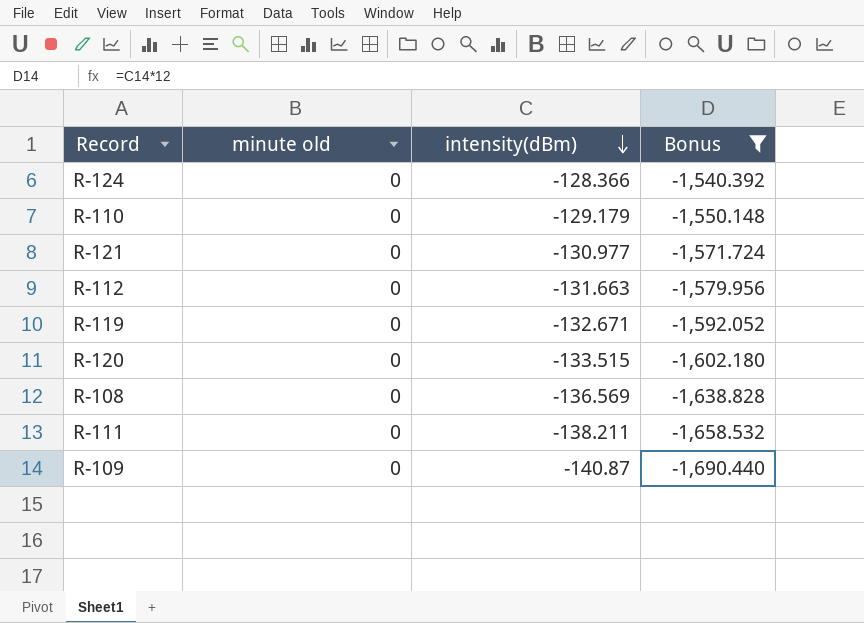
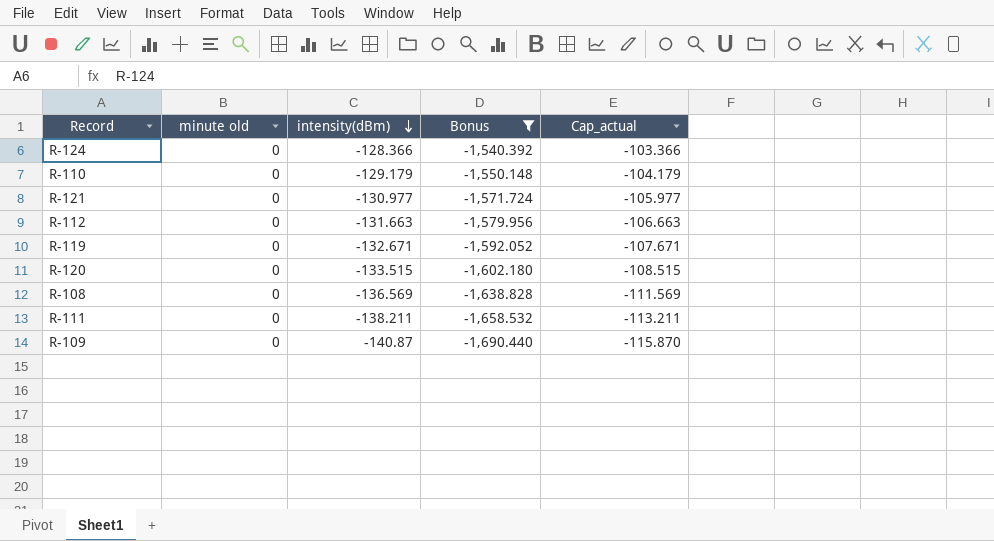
column Cap_actual | formula: none -> [intensity(dBm)] + 25

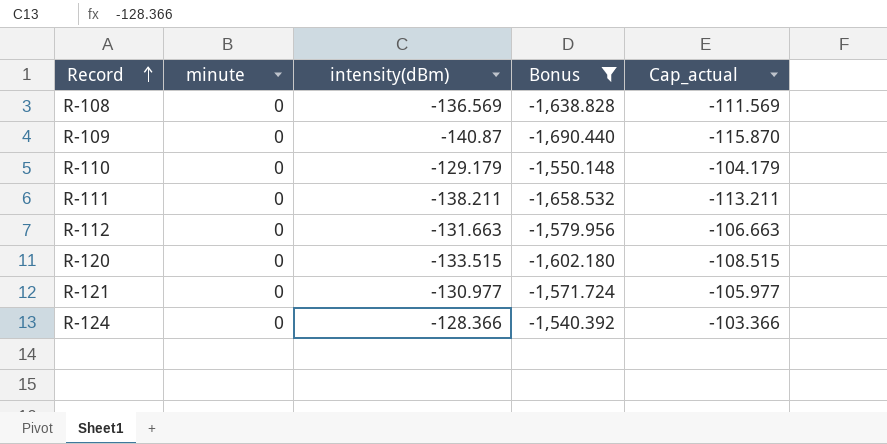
row order: intensity(dBm) descending -> Record ascending
column name: minute old -> minute
row R-119: 0 | -132.671 | -1,592.052 | -107.671 -> none

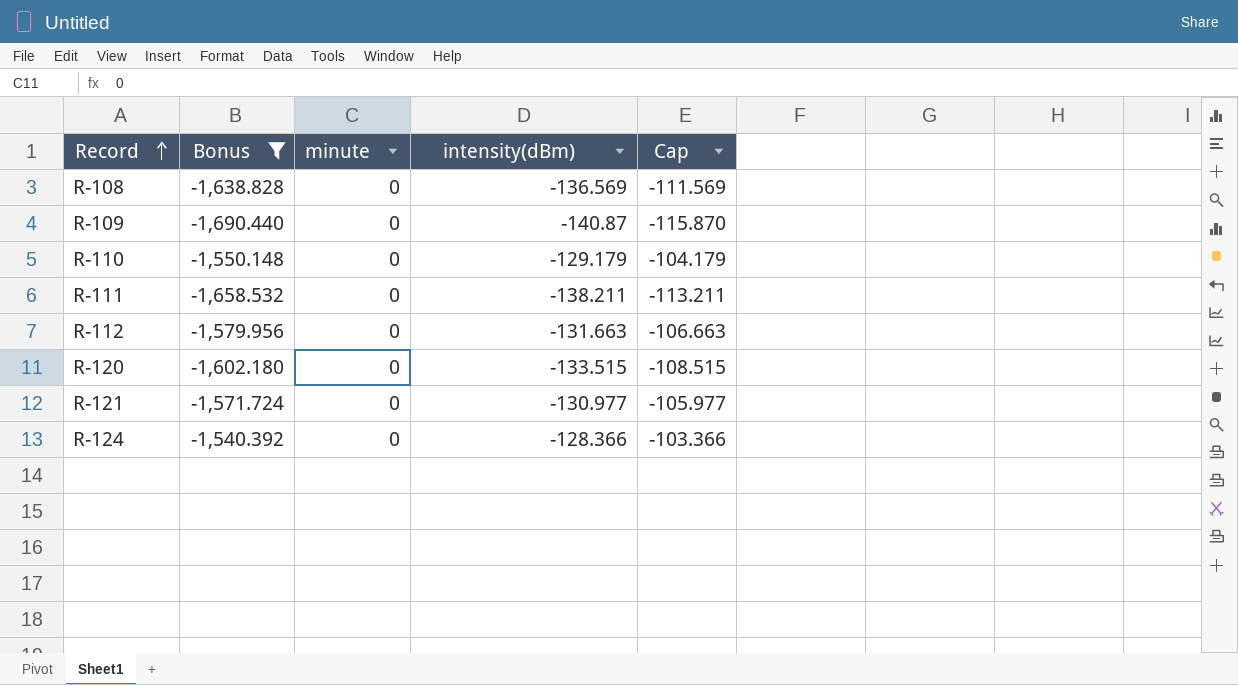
column Bonus | position: 4 -> 2
column name: Cap_actual -> Cap

